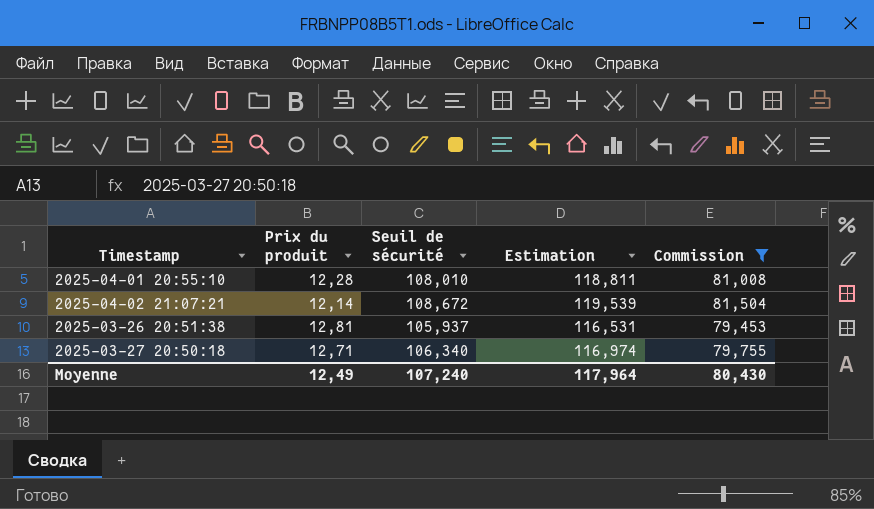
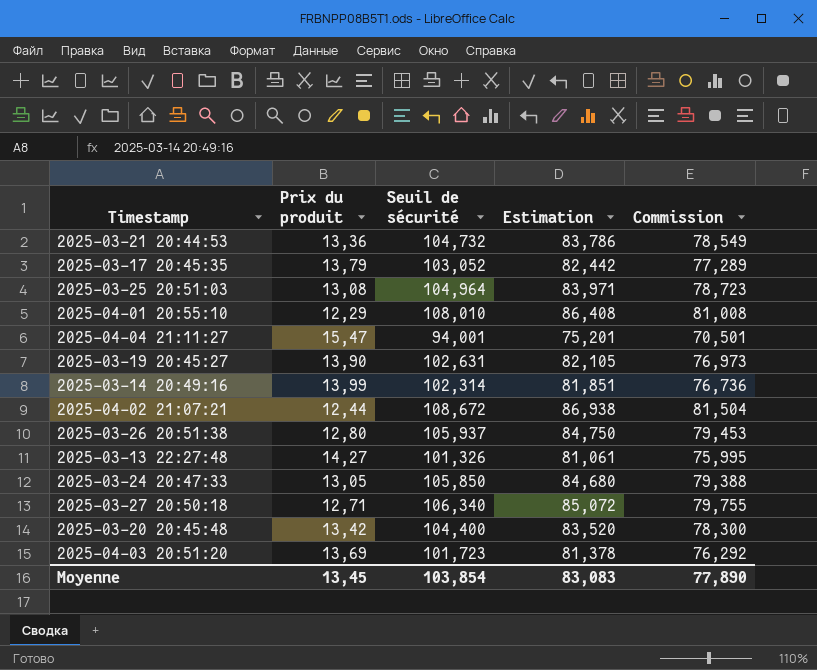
filter: Commission >= 79,453 -> none
column Estimation | formula: [Seuil de sécurité] * 1,1 -> [Seuil de sécurité] * 0,8
2025-04-01 20:55:10 | Prix du produit: 12,28 -> 12,29
2025-04-02 21:07:21 | Prix du produit: 12,14 -> 12,44
2025-03-26 20:51:38 | Prix du produit: 12,81 -> 12,80
Moyenne | Prix du produit: 12,49 -> 13,45
Moyenne | Seuil de sécurité: 107,240 -> 103,854
Moyenne | Estimation: 117,964 -> 83,083
Moyenne | Commission: 80,430 -> 77,890

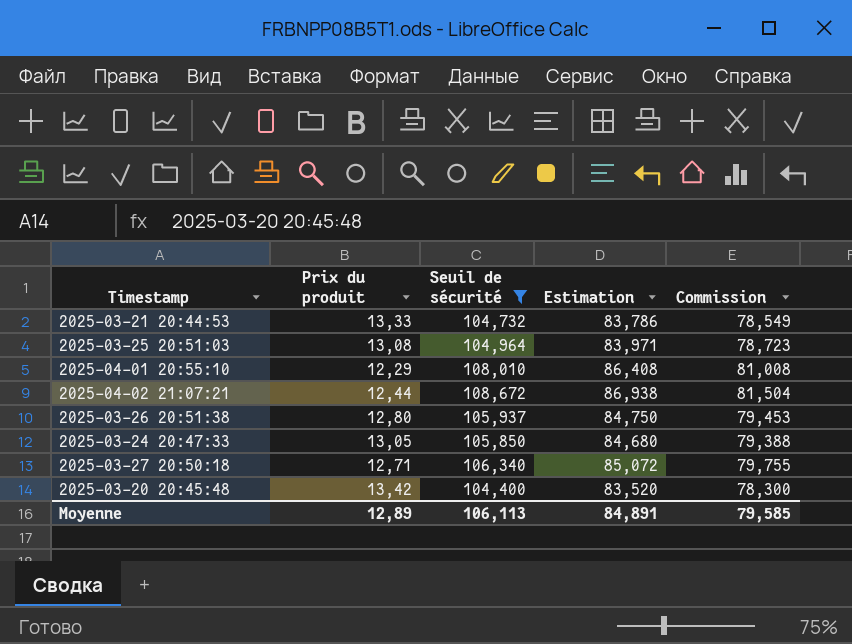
filter: none -> Seuil de sécurité >= 104,400
2025-03-21 20:44:53 | Prix du produit: 13,36 -> 13,33
Moyenne | Prix du produit: 13,45 -> 12,89
Moyenne | Seuil de sécurité: 103,854 -> 106,113
Moyenne | Estimation: 83,083 -> 84,891
Moyenne | Commission: 77,890 -> 79,585

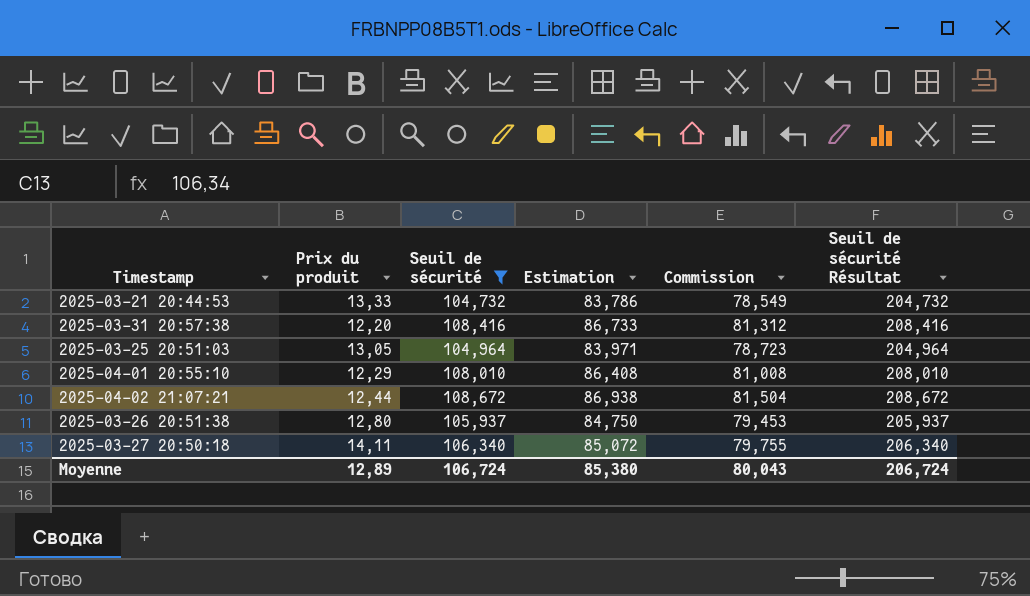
column Seuil de sécurité Résultat | formula: none -> [Seuil de sécurité] + 100
row 2025-03-24 20:47:33: 13,05 | 105,850 | 84,680 | 79,388 -> none
row 2025-03-20 20:45:48: 13,42 | 104,400 | 83,520 | 78,300 -> none
row 2025-03-31 20:57:38: none -> 12,20 | 108,416 | 86,733 | 81,312 | 208,416
2025-03-25 20:51:03 | Prix du produit: 13,08 -> 13,05
2025-03-27 20:50:18 | Prix du produit: 12,71 -> 14,11
Moyenne | Seuil de sécurité: 106,113 -> 106,724
Moyenne | Estimation: 84,891 -> 85,380
Moyenne | Commission: 79,585 -> 80,043

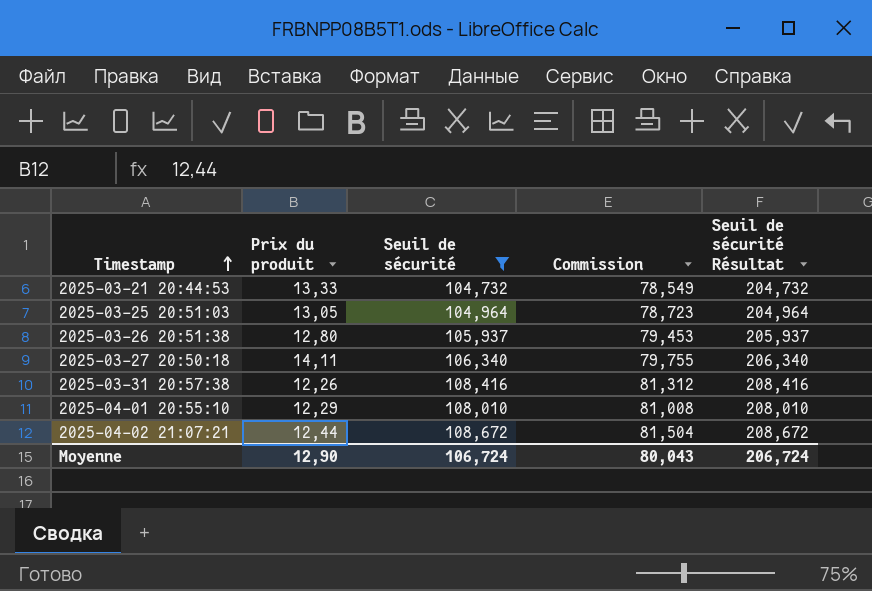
row order: none -> Timestamp ascending
column Estimation | formula: [Seuil de sécurité] * 0,8 -> none
2025-03-31 20:57:38 | Prix du produit: 12,20 -> 12,26
Moyenne | Prix du produit: 12,89 -> 12,90

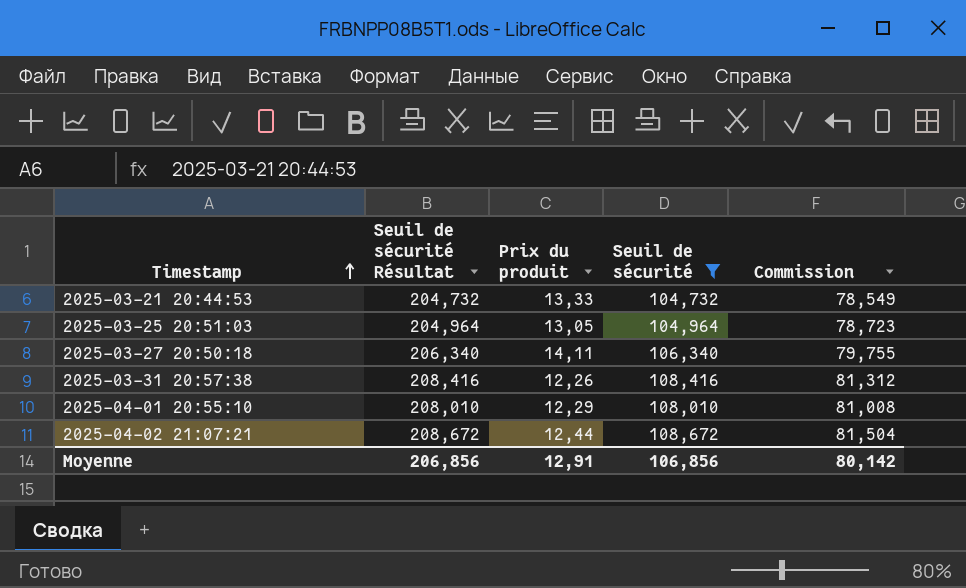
column Seuil de sécurité Résultat | position: 5 -> 2
row 2025-03-26 20:51:38: 12,80 | 105,937 | 79,453 | 205,937 -> none
Moyenne | Seuil de sécurité Résultat: 206,724 -> 206,856
Moyenne | Prix du produit: 12,90 -> 12,91
Moyenne | Seuil de sécurité: 106,724 -> 106,856
Moyenne | Commission: 80,043 -> 80,142

